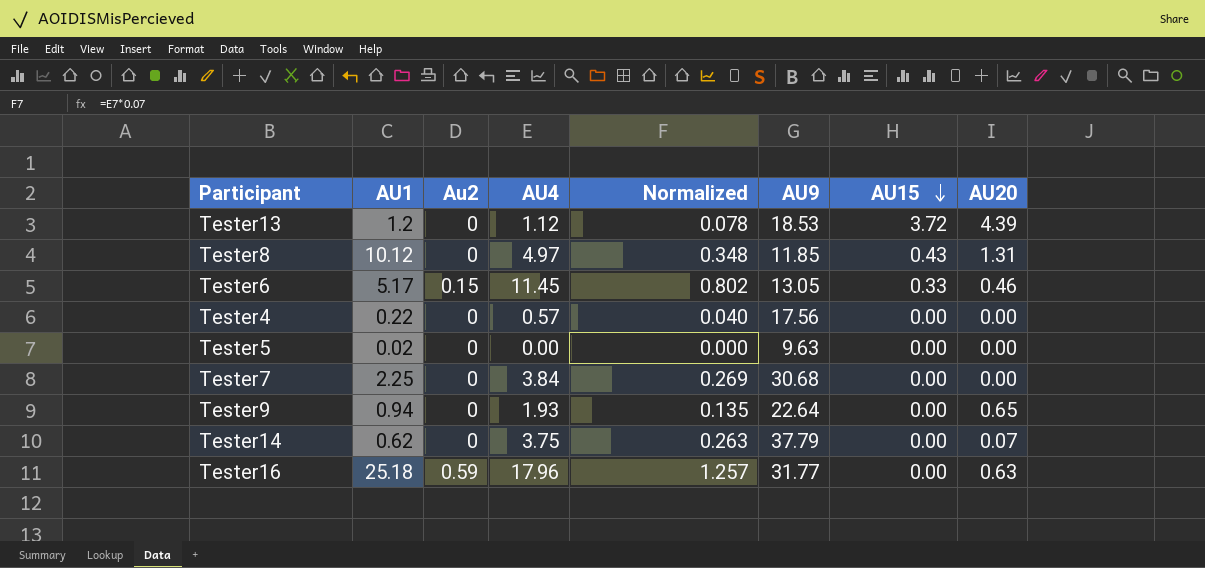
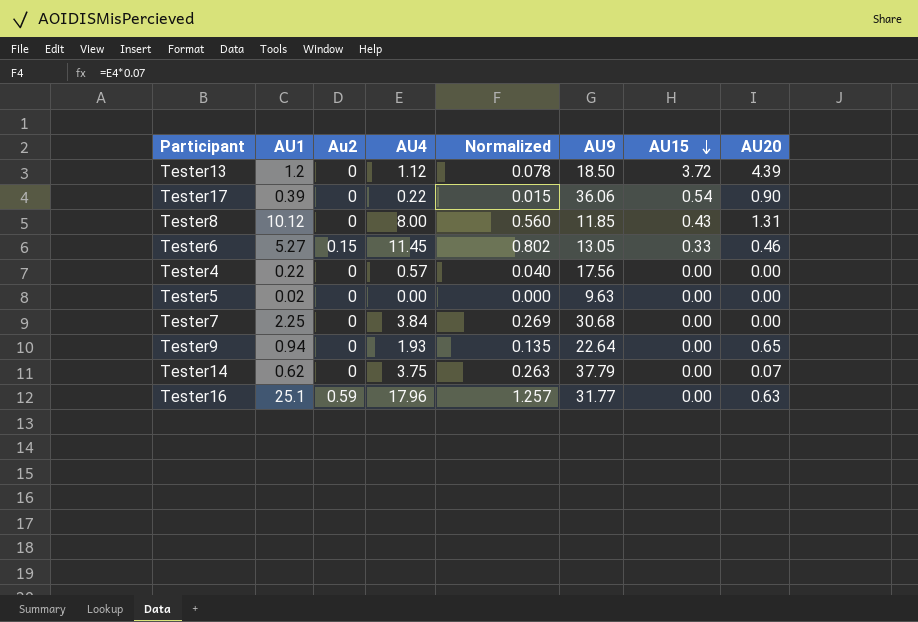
Tester13 | AU9: 18.53 -> 18.50
row Tester17: none -> 0.39 | 0 | 0.22 | 0.015 | 36.06 | 0.54 | 0.90
Tester8 | AU4: 4.97 -> 8.00
Tester8 | Normalized: 0.348 -> 0.560
Tester6 | AU1: 5.17 -> 5.27
Tester16 | AU1: 25.18 -> 25.1

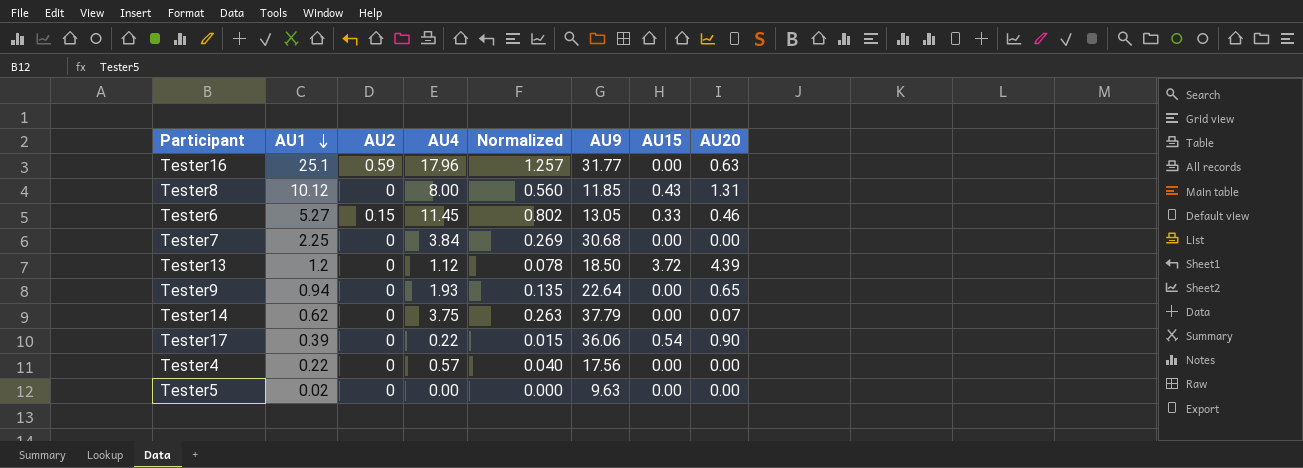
row order: AU15 descending -> AU1 descending
column name: Au2 -> AU2

